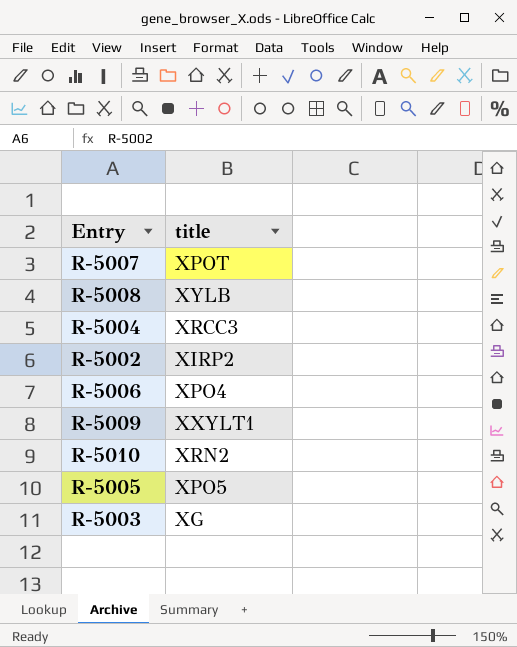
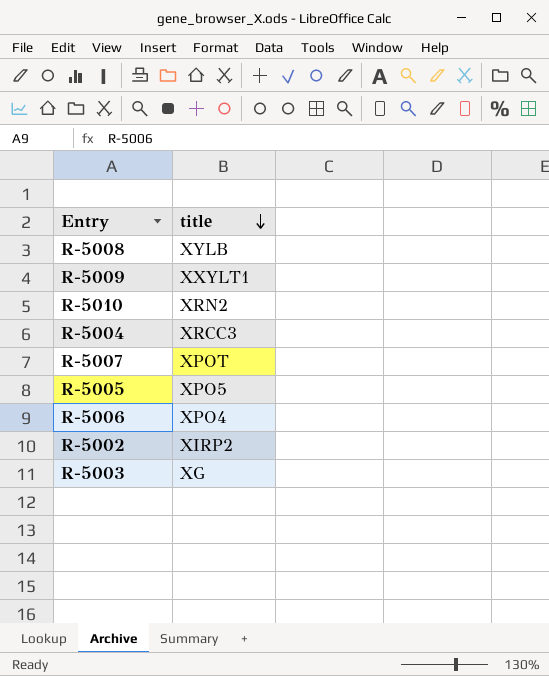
row order: none -> title descending

